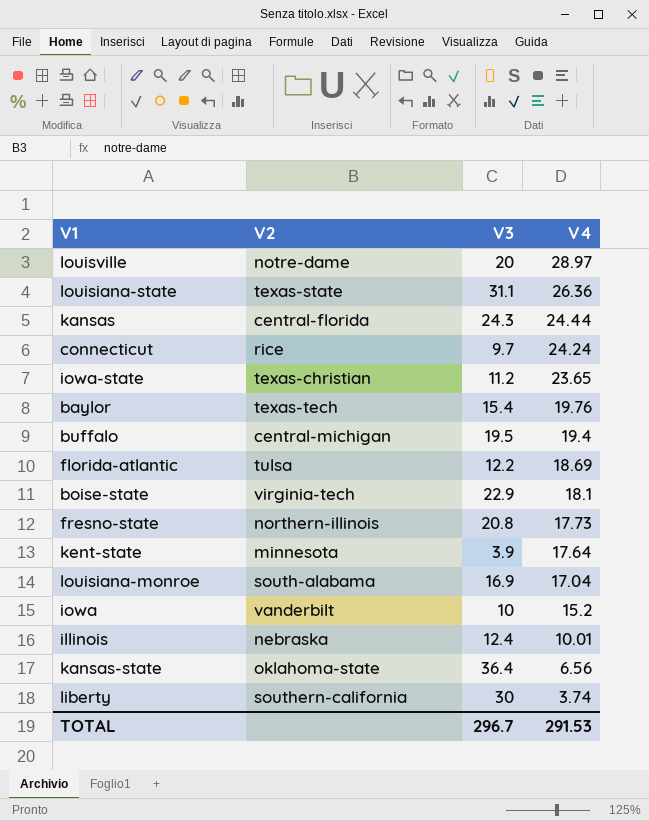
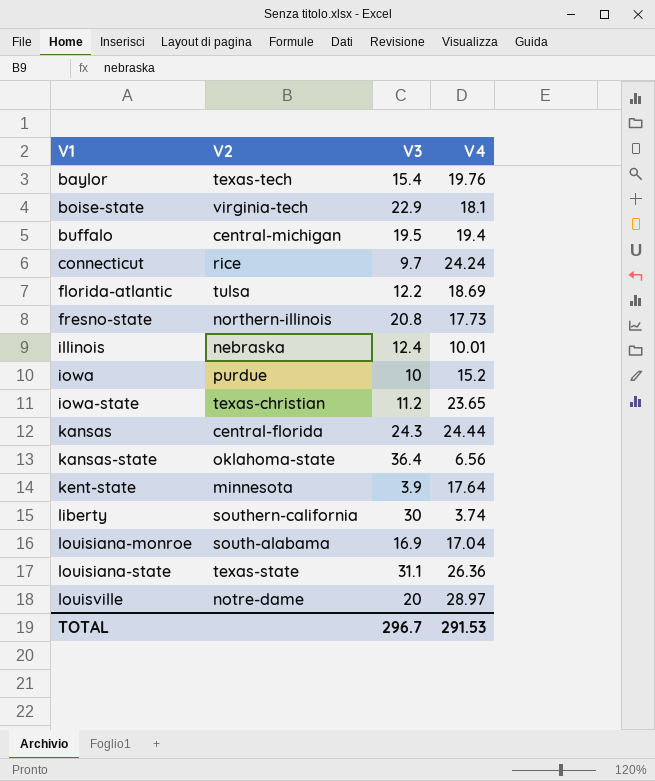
row order: V4 descending -> V1 ascending
iowa | V2: vanderbilt -> purdue

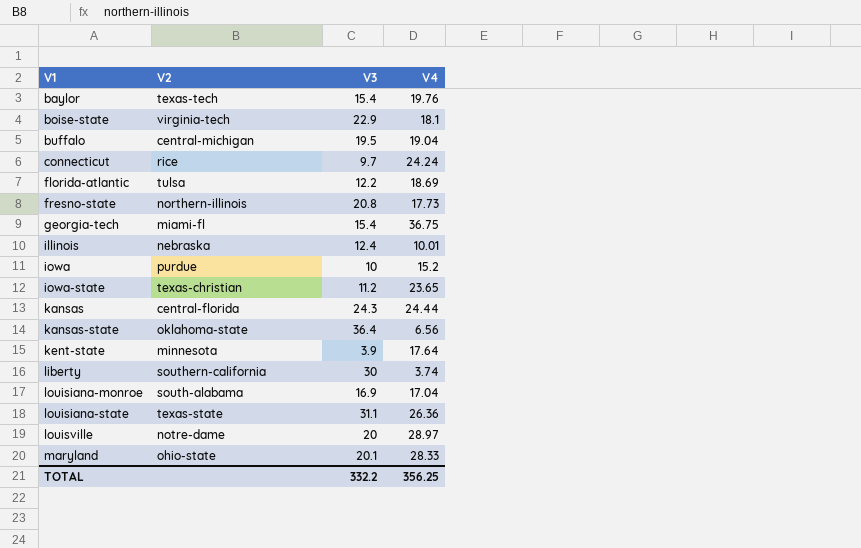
buffalo | V4: 19.4 -> 19.04
row georgia-tech: none -> miami-fl | 15.4 | 36.75
row maryland: none -> ohio-state | 20.1 | 28.33
TOTAL | V3: 296.7 -> 332.2
TOTAL | V4: 291.53 -> 356.25

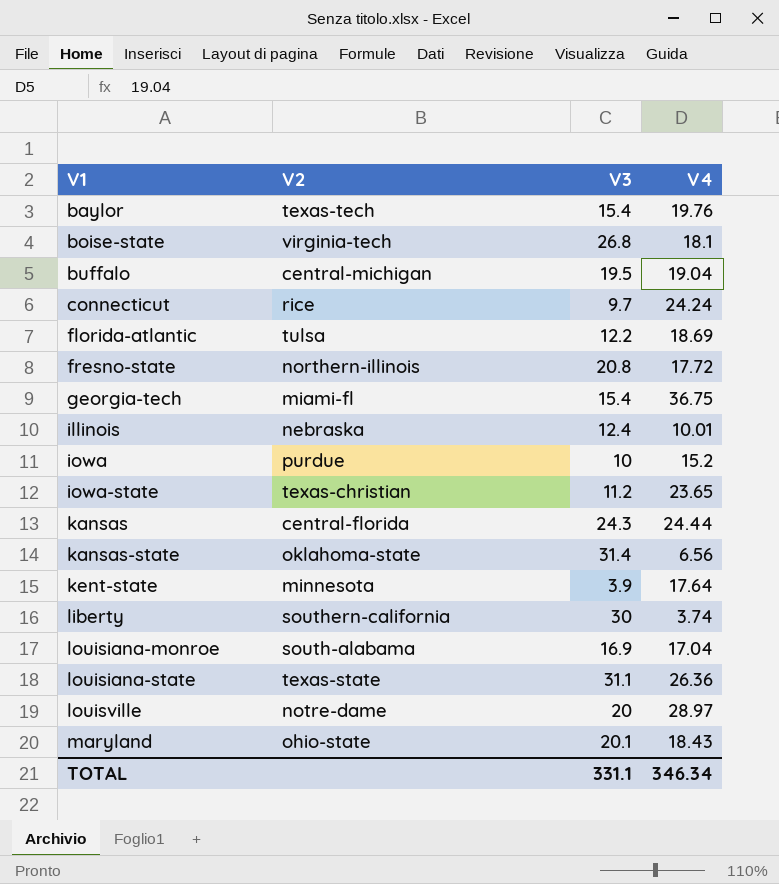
boise-state | V3: 22.9 -> 26.8
fresno-state | V4: 17.73 -> 17.72
kansas-state | V3: 36.4 -> 31.4
maryland | V4: 28.33 -> 18.43
TOTAL | V3: 332.2 -> 331.1
TOTAL | V4: 356.25 -> 346.34

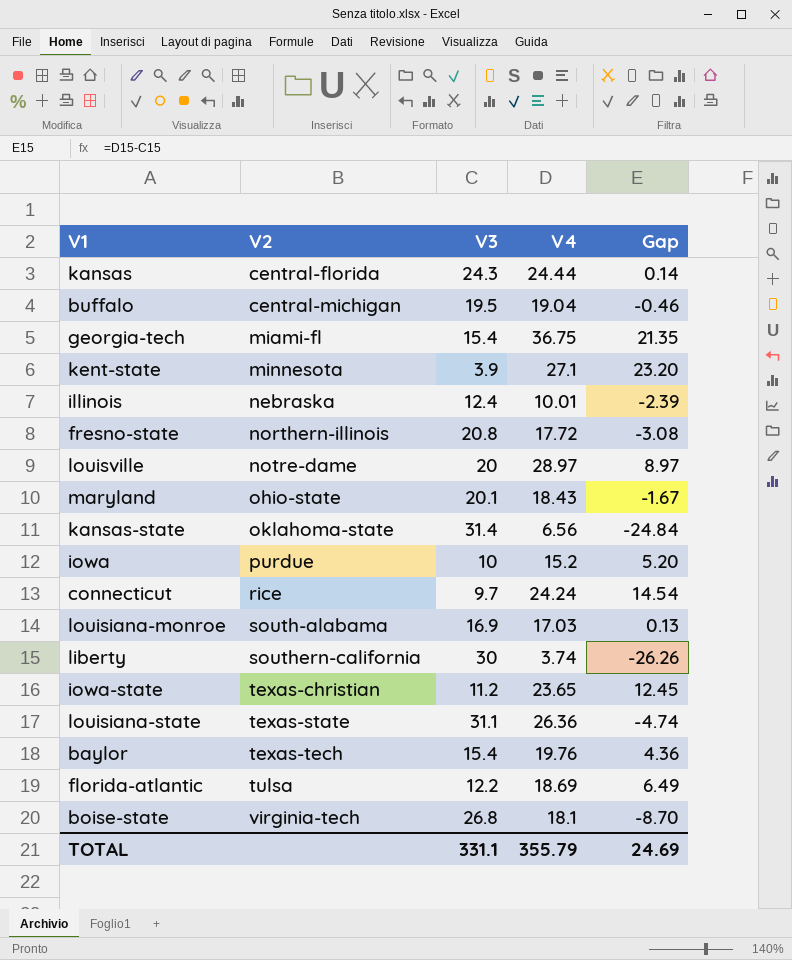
row order: V1 ascending -> V2 ascending
column Gap | formula: none -> [V4] - [V3]
kent-state | V4: 17.64 -> 27.1
louisiana-monroe | V4: 17.04 -> 17.03
TOTAL | V4: 346.34 -> 355.79

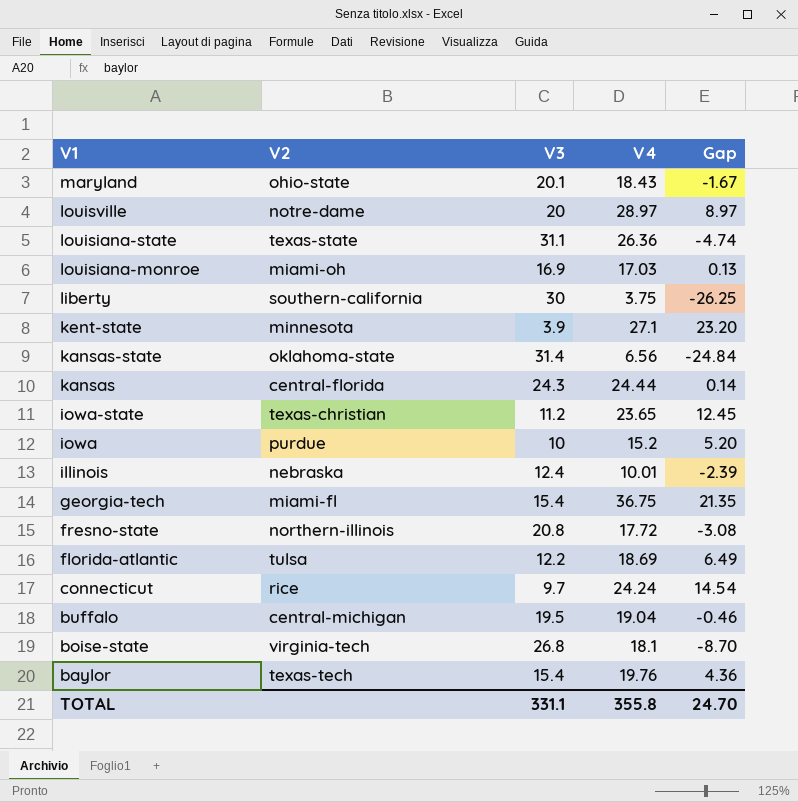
row order: V2 ascending -> V1 descending
louisiana-monroe | V2: south-alabama -> miami-oh
liberty | V4: 3.74 -> 3.75
liberty | Gap: -26.26 -> -26.25
TOTAL | V4: 355.79 -> 355.8
TOTAL | Gap: 24.69 -> 24.70

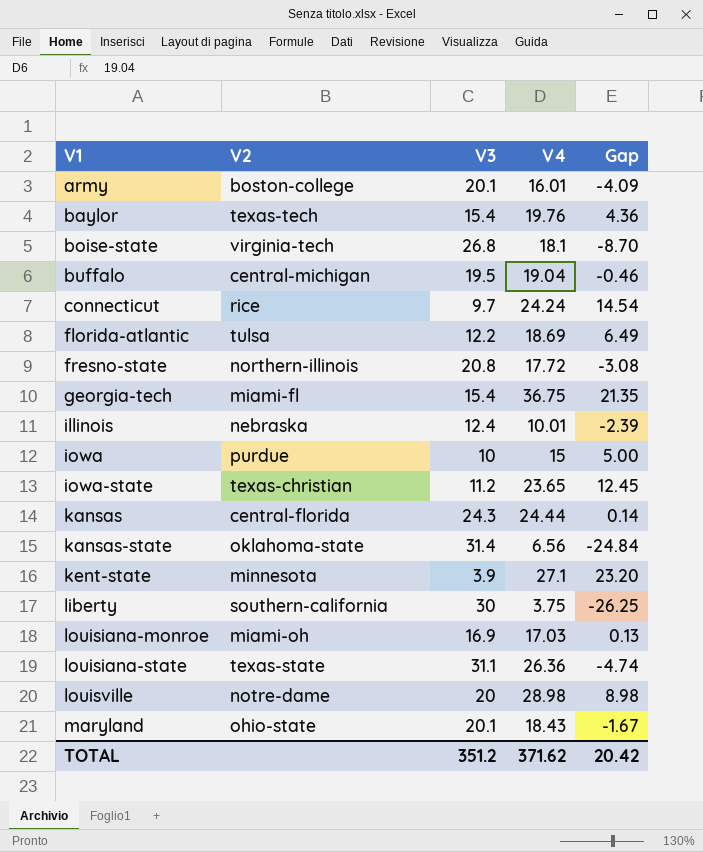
row order: V1 descending -> V1 ascending
row army: none -> boston-college | 20.1 | 16.01 | -4.09
iowa | V4: 15.2 -> 15
iowa | Gap: 5.20 -> 5.00
louisville | V4: 28.97 -> 28.98
louisville | Gap: 8.97 -> 8.98
TOTAL | V3: 331.1 -> 351.2
TOTAL | V4: 355.8 -> 371.62
TOTAL | Gap: 24.70 -> 20.42

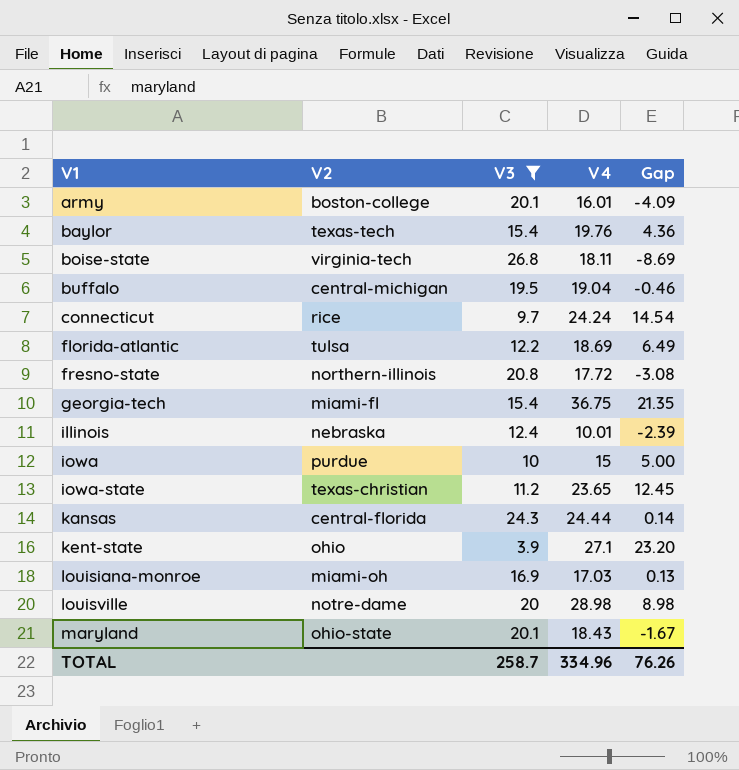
filter: none -> V3 <= 26.8
boise-state | V4: 18.1 -> 18.11
boise-state | Gap: -8.70 -> -8.69
kent-state | V2: minnesota -> ohio
TOTAL | V3: 351.2 -> 258.7
TOTAL | V4: 371.62 -> 334.96
TOTAL | Gap: 20.42 -> 76.26

